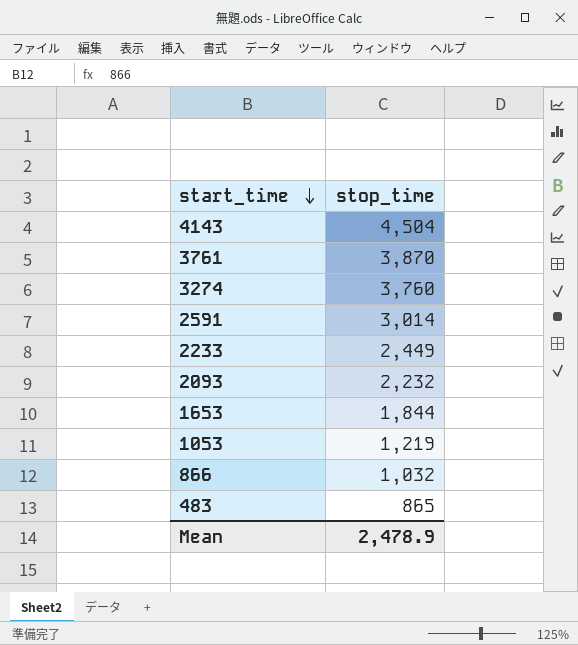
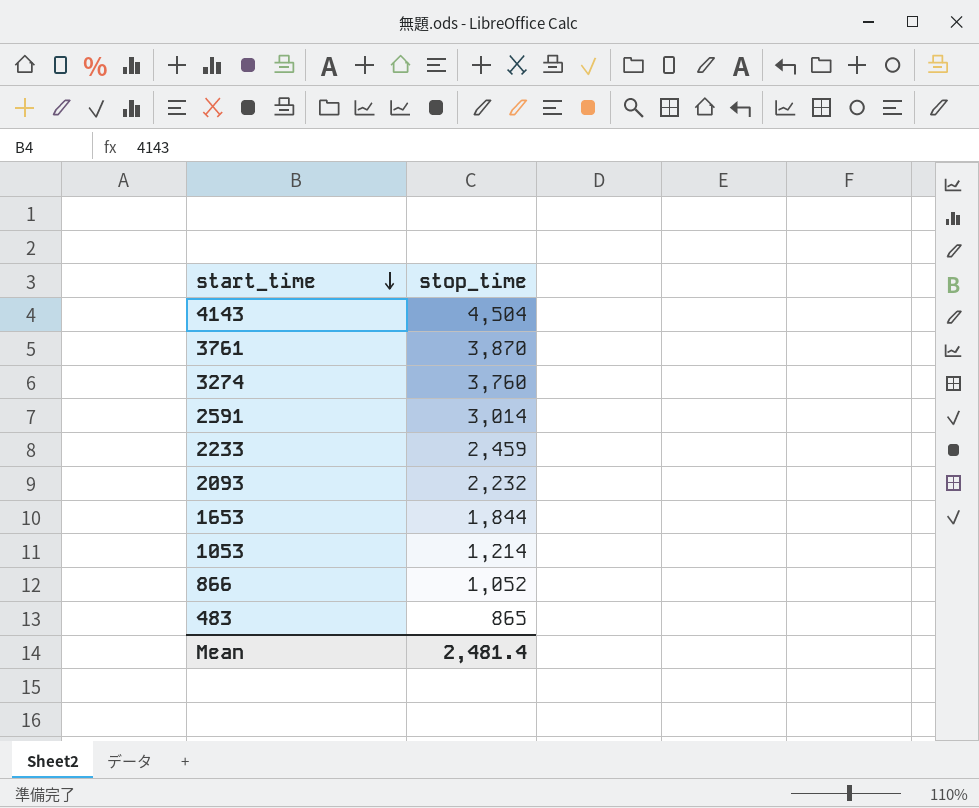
2233 | stop_time: 2,449 -> 2,459
1053 | stop_time: 1,219 -> 1,214
866 | stop_time: 1,032 -> 1,052
Mean | stop_time: 2,478.9 -> 2,481.4

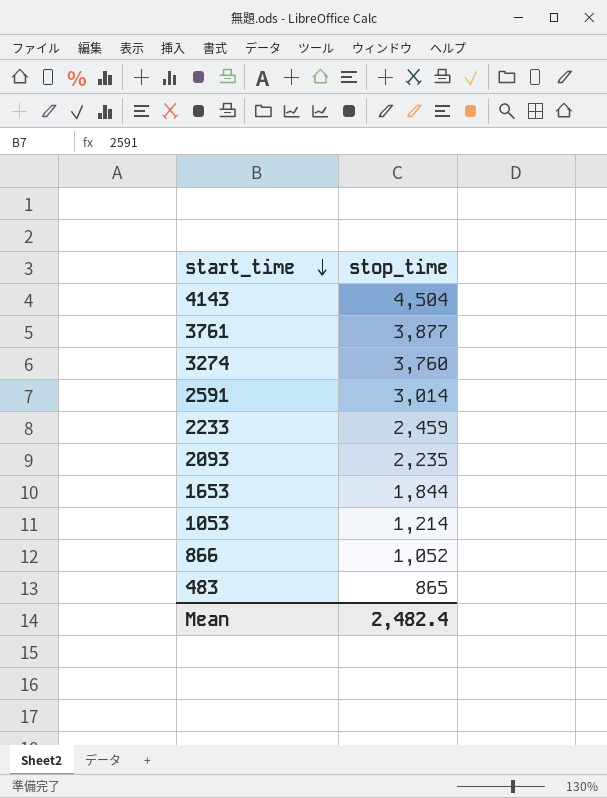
3761 | stop_time: 3,870 -> 3,877
2093 | stop_time: 2,232 -> 2,235
Mean | stop_time: 2,481.4 -> 2,482.4

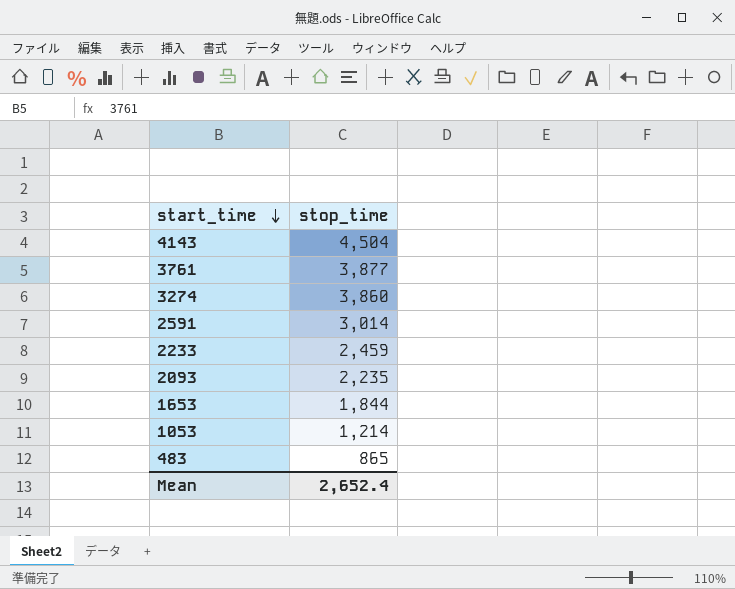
row 866: 1,052 -> none
3274 | stop_time: 3,760 -> 3,860
Mean | stop_time: 2,482.4 -> 2,652.4

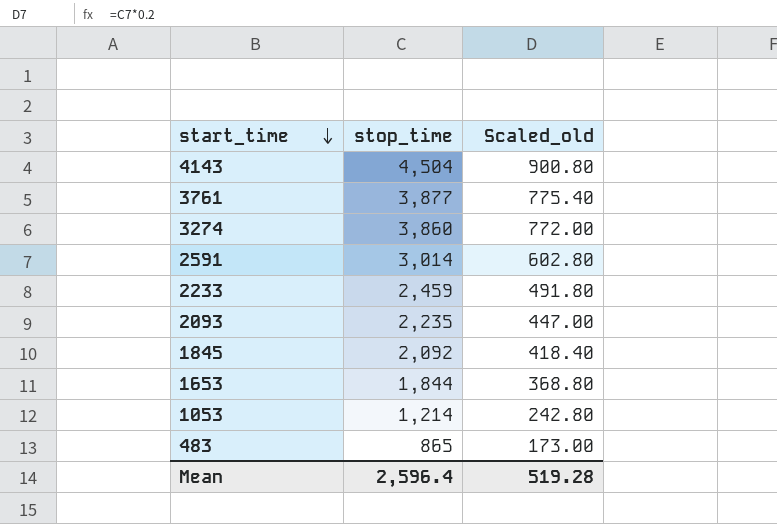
column Scaled_old | formula: none -> [stop_time] * 0.2
row 1845: none -> 2,092 | 418.40
Mean | stop_time: 2,652.4 -> 2,596.4

